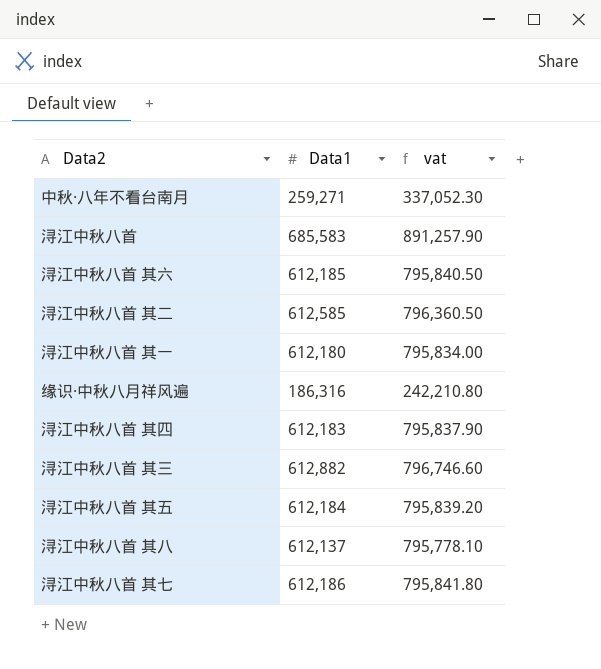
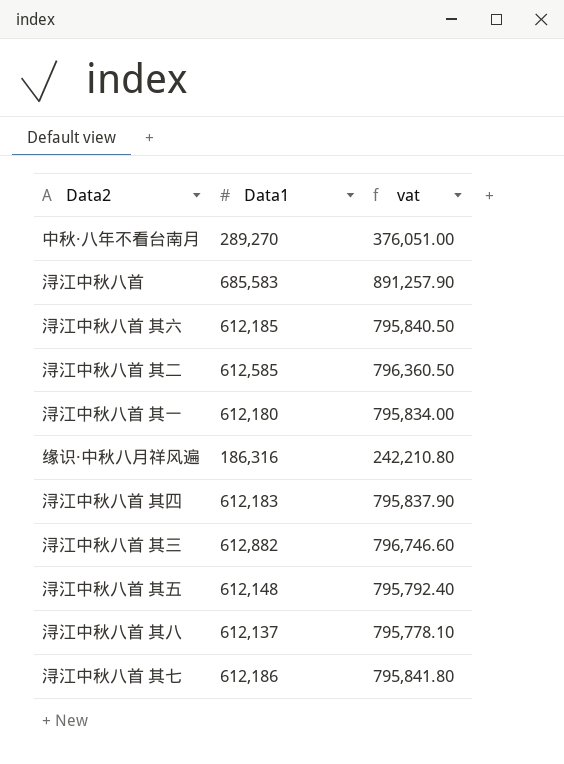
中秋·八年不看台南月 | Data1: 259,271 -> 289,270
中秋·八年不看台南月 | vat: 337,052.30 -> 376,051.00
浔江中秋八首 其五 | Data1: 612,184 -> 612,148
浔江中秋八首 其五 | vat: 795,839.20 -> 795,792.40

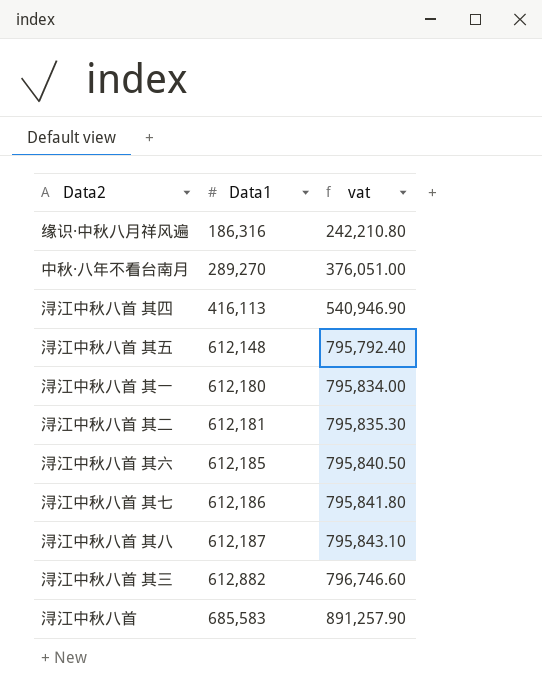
row order: none -> Data1 ascending
浔江中秋八首 其四 | Data1: 612,183 -> 416,113
浔江中秋八首 其四 | vat: 795,837.90 -> 540,946.90
浔江中秋八首 其二 | Data1: 612,585 -> 612,181
浔江中秋八首 其二 | vat: 796,360.50 -> 795,835.30
浔江中秋八首 其八 | Data1: 612,137 -> 612,187
浔江中秋八首 其八 | vat: 795,778.10 -> 795,843.10

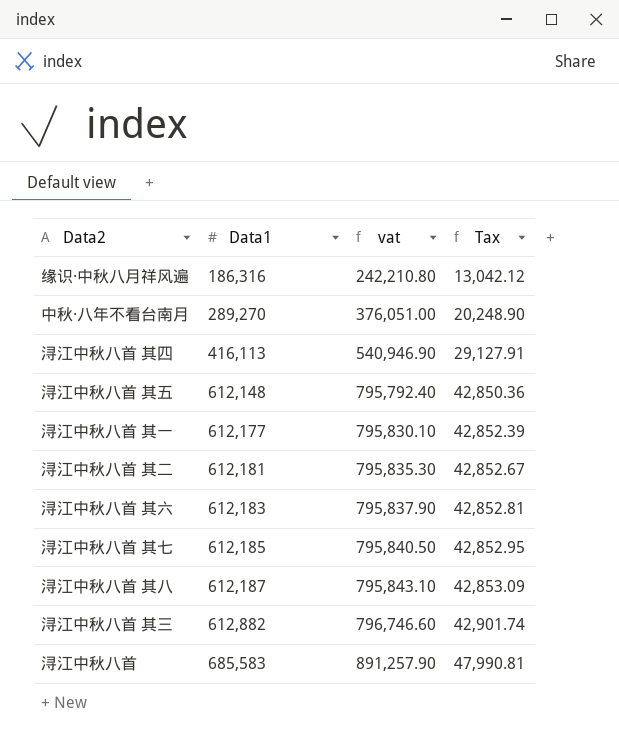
column Tax | formula: none -> [Data1] * 0.07
浔江中秋八首 其一 | Data1: 612,180 -> 612,177
浔江中秋八首 其一 | vat: 795,834.00 -> 795,830.10
浔江中秋八首 其六 | Data1: 612,185 -> 612,183
浔江中秋八首 其六 | vat: 795,840.50 -> 795,837.90
浔江中秋八首 其七 | Data1: 612,186 -> 612,185
浔江中秋八首 其七 | vat: 795,841.80 -> 795,840.50

